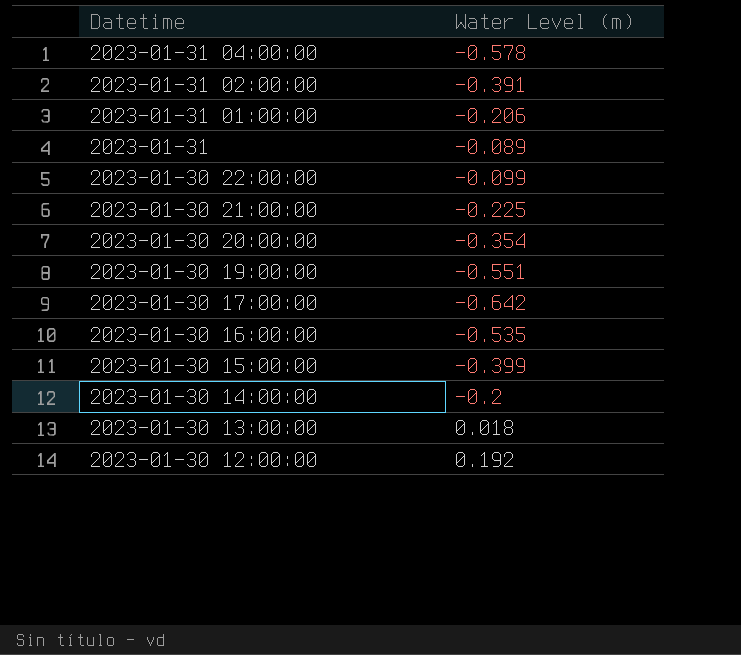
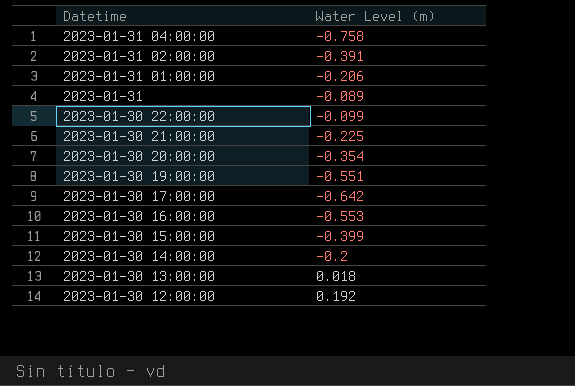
2023-01-31 04:00:00 | Water Level (m): -0.578 -> -0.758
2023-01-30 16:00:00 | Water Level (m): -0.535 -> -0.553

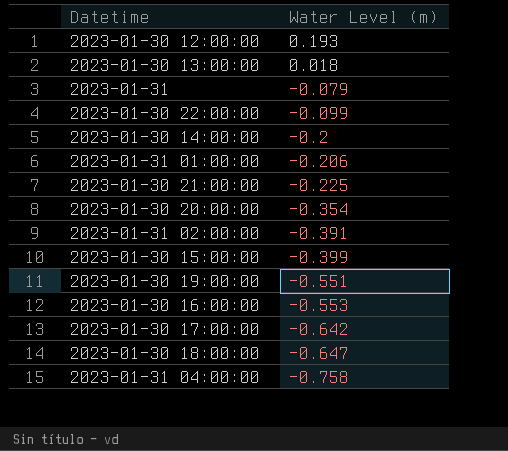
row order: Datetime descending -> Water Level (m) descending
2023-01-30 12:00:00 | Water Level (m): 0.192 -> 0.193
2023-01-31 | Water Level (m): -0.089 -> -0.079
row 2023-01-30 18:00:00: none -> -0.647

